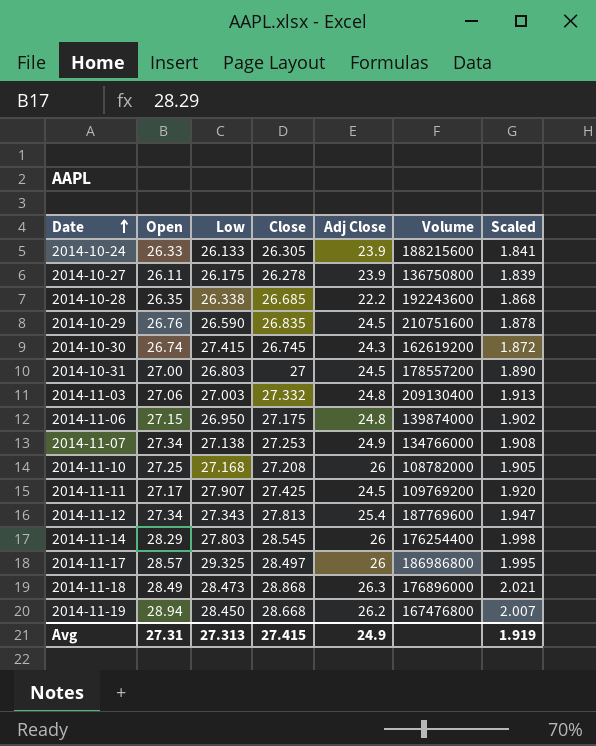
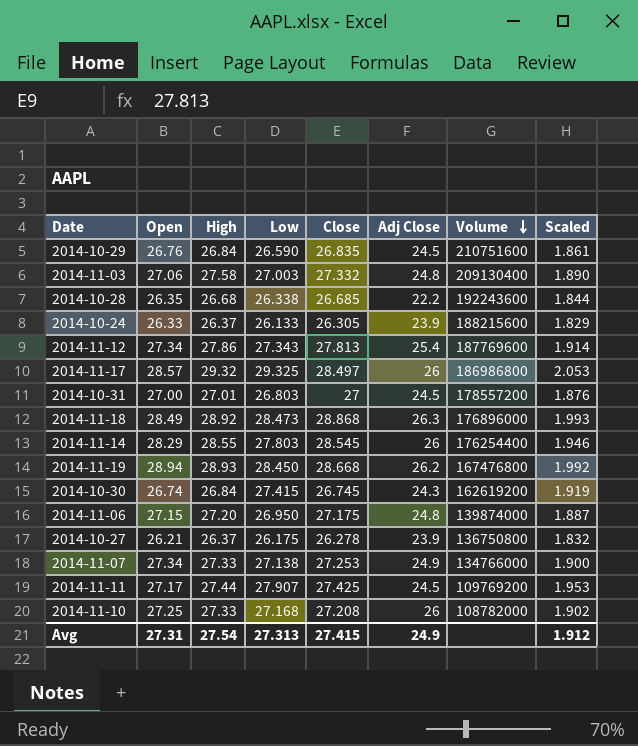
row order: Date ascending -> Volume descending
column High | position: none -> 3
column Scaled | formula: [Close] * 0.07 -> [Low] * 0.07
2014-10-27 | Open: 26.11 -> 26.21
Avg | Scaled: 1.919 -> 1.912

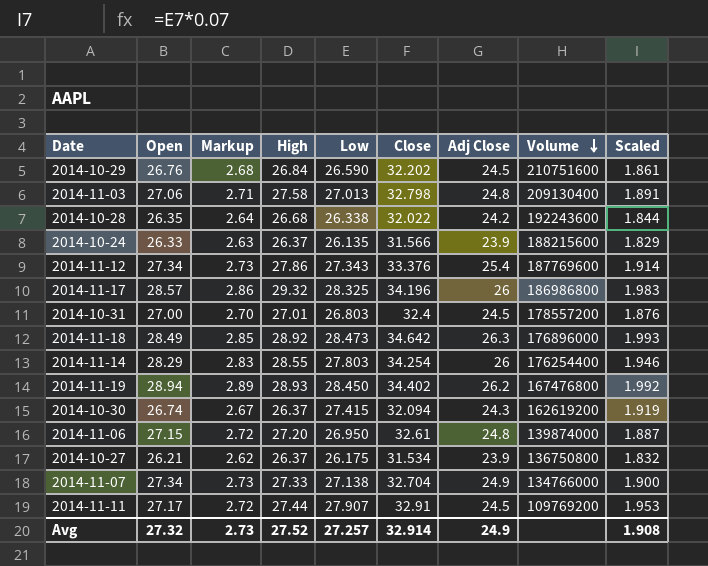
column Markup | formula: none -> [Open] * 0.1
row 2014-11-10: 27.25 | 27.33 | 27.168 | 27.208 | 26 | 108782000 | 1.902 -> none
2014-10-29 | Close: 26.835 -> 32.202
2014-11-03 | Low: 27.003 -> 27.013
2014-11-03 | Close: 27.332 -> 32.798
2014-11-03 | Scaled: 1.890 -> 1.891
2014-10-28 | Close: 26.685 -> 32.022
2014-10-28 | Adj Close: 22.2 -> 24.2
2014-10-24 | Low: 26.133 -> 26.135
2014-10-24 | Close: 26.305 -> 31.566
2014-11-12 | Close: 27.813 -> 33.376
2014-11-17 | Low: 29.325 -> 28.325
2014-11-17 | Close: 28.497 -> 34.196
2014-11-17 | Scaled: 2.053 -> 1.983
2014-10-31 | Close: 27 -> 32.4
2014-11-18 | Close: 28.868 -> 34.642
2014-11-14 | Close: 28.545 -> 34.254
2014-11-19 | Close: 28.668 -> 34.402
2014-10-30 | High: 26.84 -> 26.37
2014-10-30 | Close: 26.745 -> 32.094
2014-11-06 | Close: 27.175 -> 32.61
2014-10-27 | Close: 26.278 -> 31.534
2014-11-07 | Close: 27.253 -> 32.704
2014-11-11 | Close: 27.425 -> 32.91
Avg | Open: 27.31 -> 27.32
Avg | High: 27.54 -> 27.52
Avg | Low: 27.313 -> 27.257
Avg | Close: 27.415 -> 32.914
Avg | Scaled: 1.912 -> 1.908

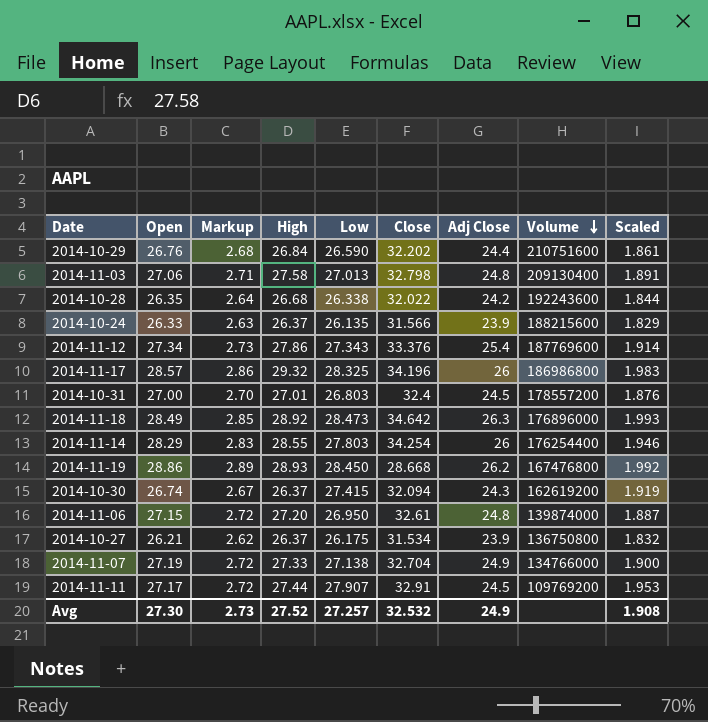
2014-10-29 | Adj Close: 24.5 -> 24.4
2014-11-19 | Open: 28.94 -> 28.86
2014-11-19 | Close: 34.402 -> 28.668
2014-11-07 | Open: 27.34 -> 27.19
2014-11-07 | Markup: 2.73 -> 2.72
Avg | Open: 27.32 -> 27.30
Avg | Close: 32.914 -> 32.532

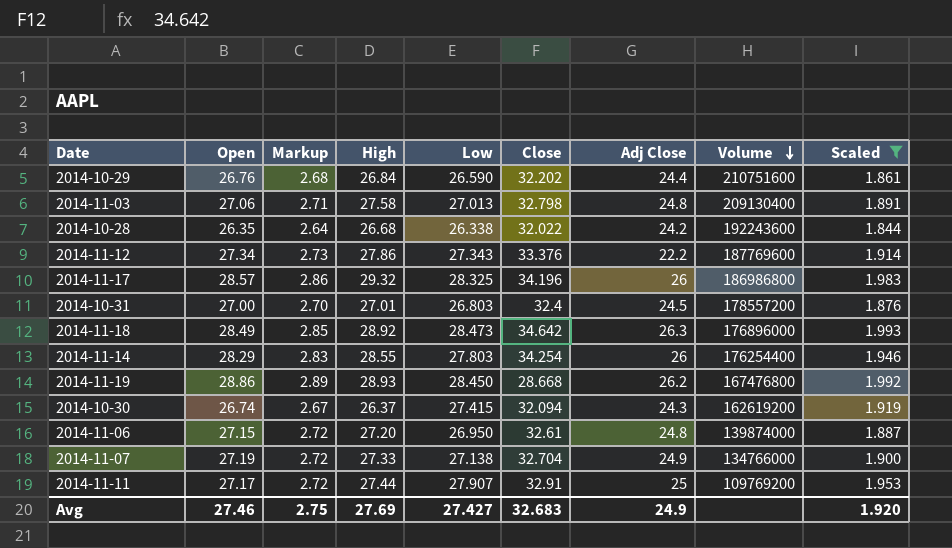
filter: none -> Scaled >= 1.844
2014-11-12 | Adj Close: 25.4 -> 22.2
2014-11-11 | Adj Close: 24.5 -> 25
Avg | Open: 27.30 -> 27.46
Avg | Markup: 2.73 -> 2.75
Avg | High: 27.52 -> 27.69
Avg | Low: 27.257 -> 27.427
Avg | Close: 32.532 -> 32.683
Avg | Scaled: 1.908 -> 1.920

